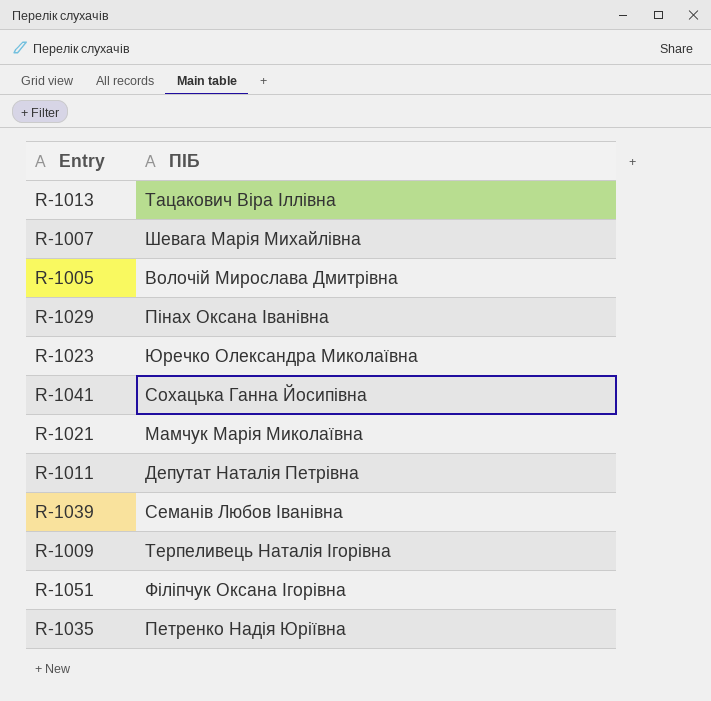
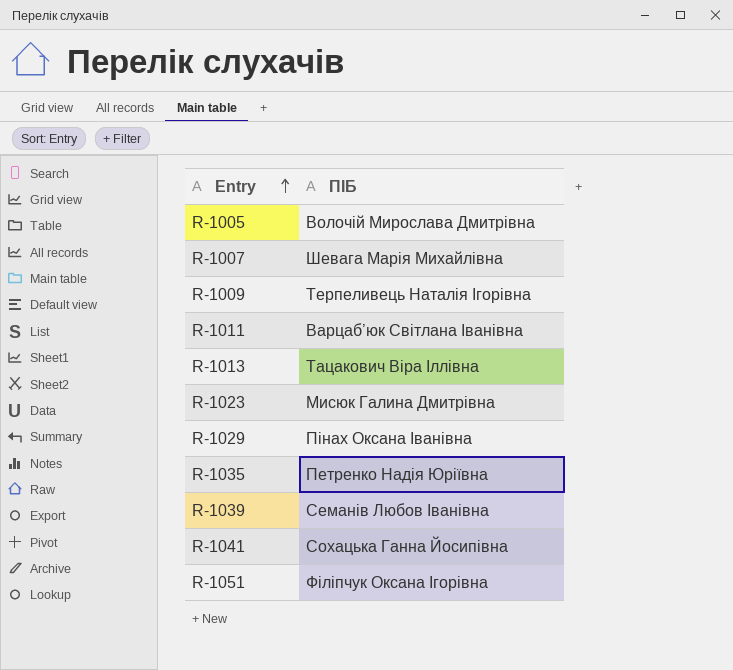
row order: none -> Entry ascending
row R-1021: Мамчук Марія Миколаївна -> none
R-1011 | ПІБ: Депутат Наталія Петрівна -> Варцаб’юк Світлана Іванівна
R-1023 | ПІБ: Юречко Олександра Миколаївна -> Мисюк Галина Дмитрівна

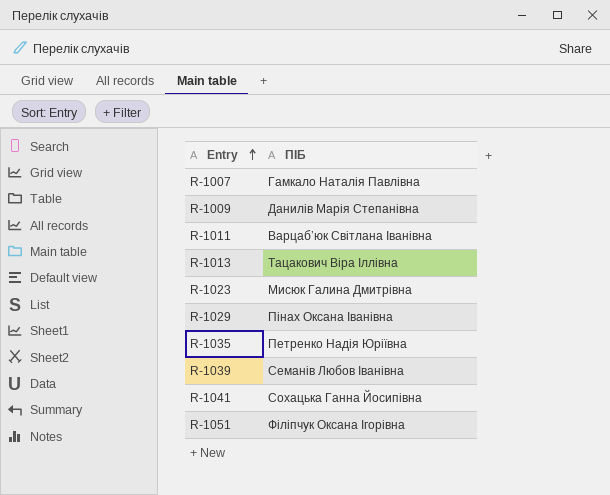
row R-1005: Волочій Мирослава Дмитрівна -> none
R-1007 | ПІБ: Шевага Марія Михайлівна -> Гамкало Наталія Павлівна
R-1009 | ПІБ: Терпеливець Наталія Ігорівна -> Данилів Марія Степанівна

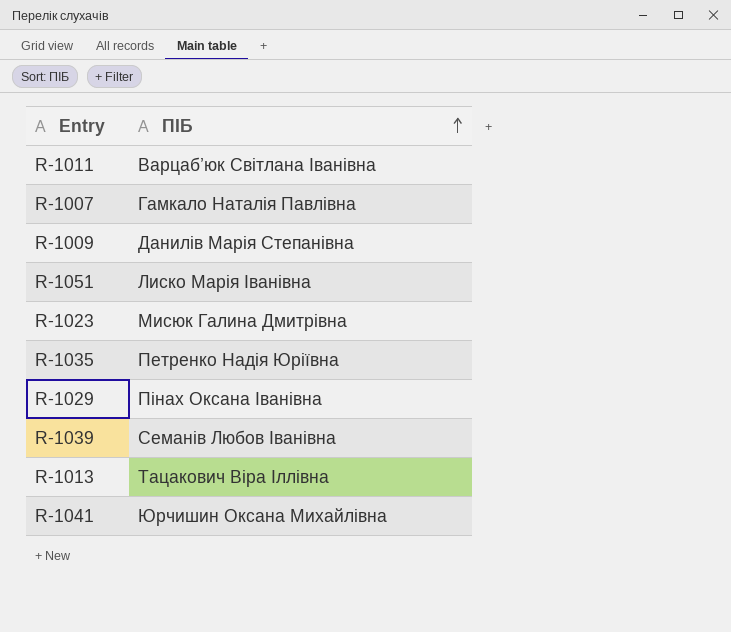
row order: Entry ascending -> ПІБ ascending
R-1051 | ПІБ: Філіпчук Оксана Ігорівна -> Лиско Марія Іванівна
R-1041 | ПІБ: Сохацька Ганна Йосипівна -> Юрчишин Оксана Михайлівна

